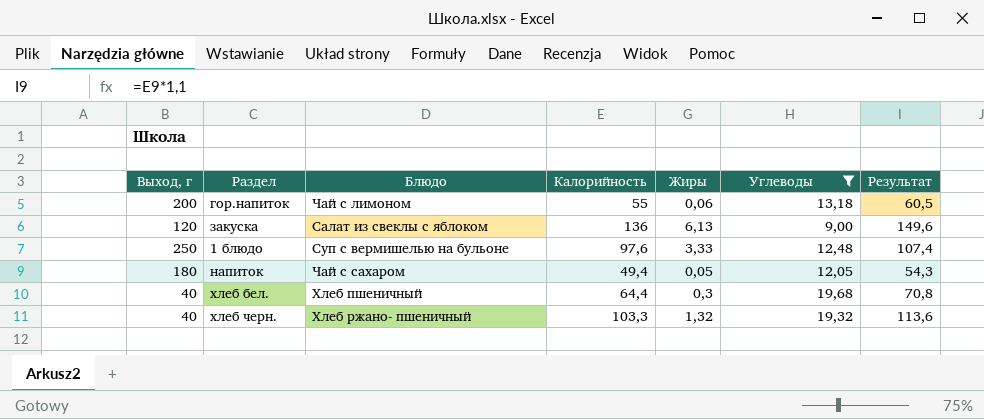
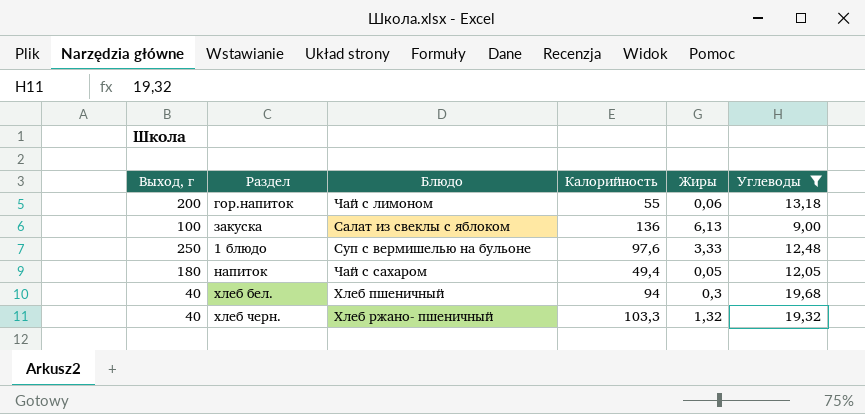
column Результат | formula: [Калорийность] * 1,1 -> none
закуска | Выход, г: 120 -> 100
хлеб бел. | Калорийность: 64,4 -> 94

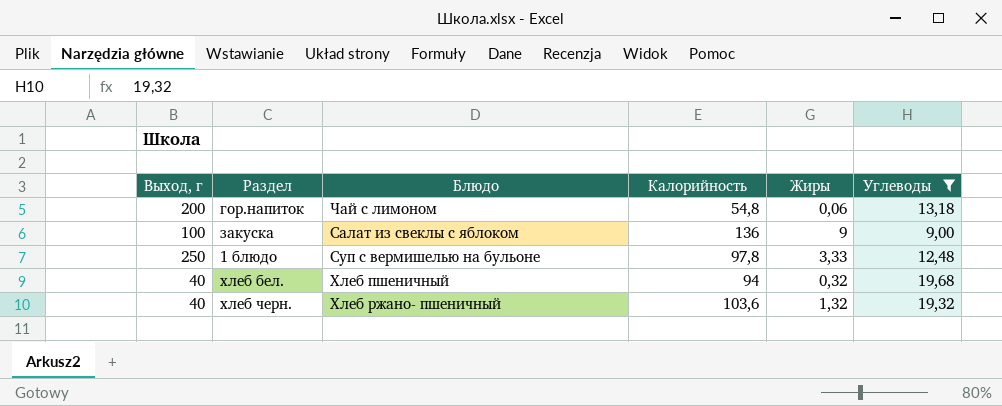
row напиток: 180 | Чай с сахаром | 49,4 | 0,05 | 12,05 -> none
гор.напиток | Калорийность: 55 -> 54,8
закуска | Жиры: 6,13 -> 9
1 блюдо | Калорийность: 97,6 -> 97,8
хлеб бел. | Жиры: 0,3 -> 0,32
хлеб черн. | Калорийность: 103,3 -> 103,6

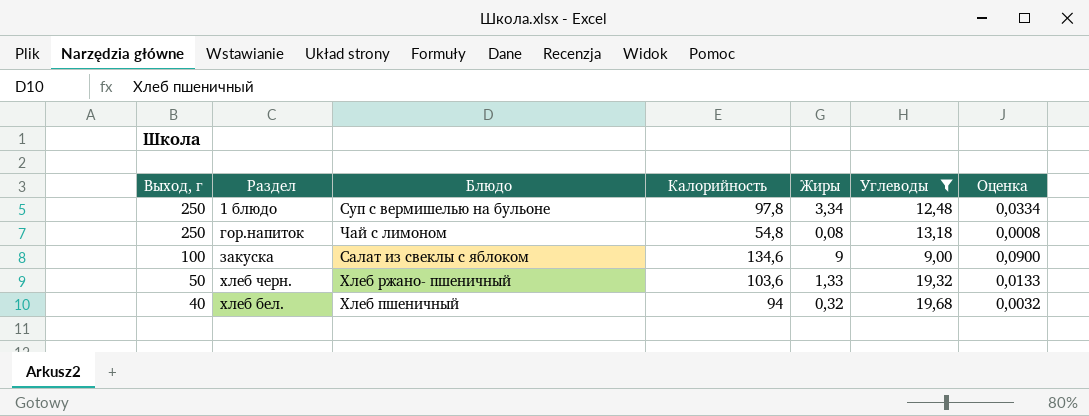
row order: none -> Выход, г descending
column Оценка | formula: none -> [Жиры] * 0,01
1 блюдо | Жиры: 3,33 -> 3,34
гор.напиток | Выход, г: 200 -> 250
гор.напиток | Жиры: 0,06 -> 0,08
закуска | Калорийность: 136 -> 134,6
хлеб черн. | Выход, г: 40 -> 50
хлеб черн. | Жиры: 1,32 -> 1,33

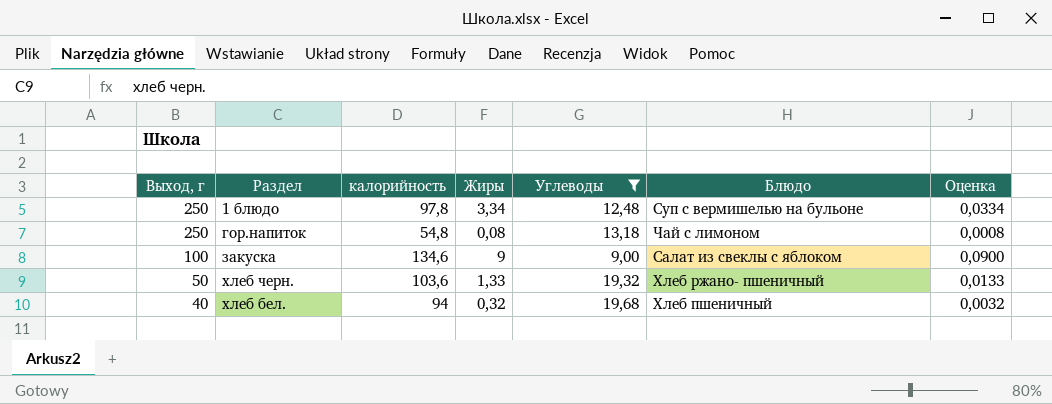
column name: Калорийность -> калорийность
column Блюдо | position: 3 -> 6

